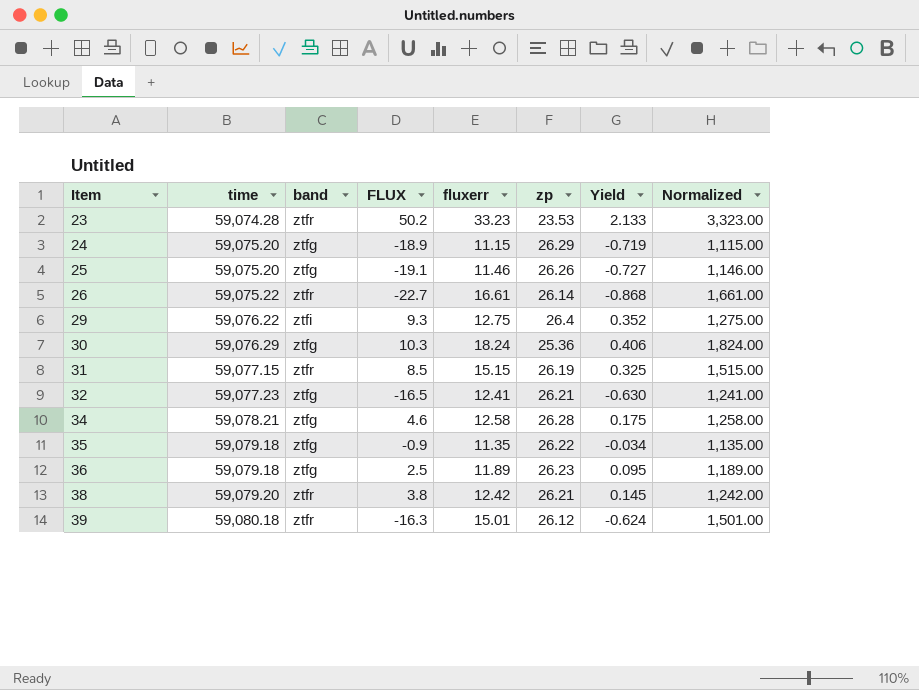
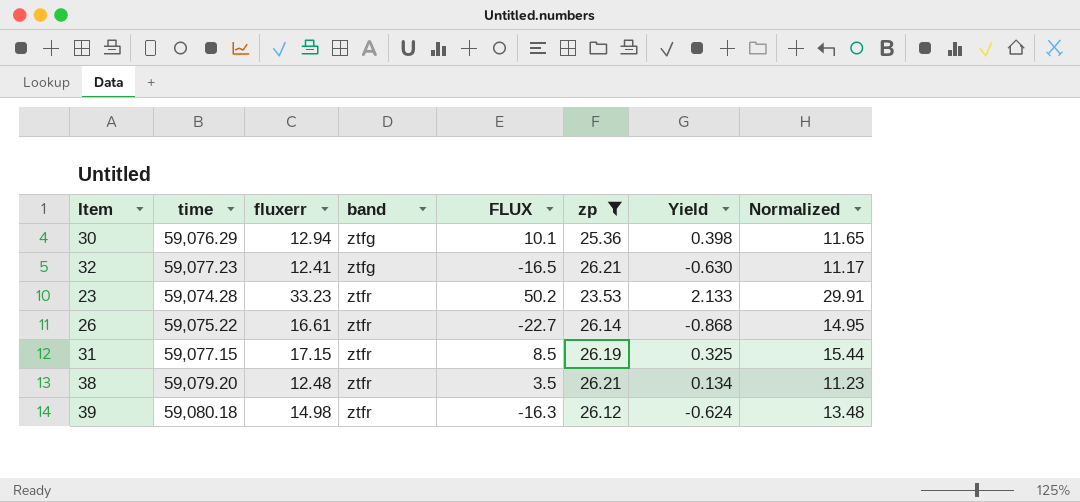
filter: none -> zp <= 26.21
row order: Item ascending -> band ascending
column fluxerr | position: 5 -> 3
column Normalized | formula: [fluxerr] * 100 -> [fluxerr] * 0.9
30 | fluxerr: 18.24 -> 12.94
30 | FLUX: 10.3 -> 10.1
30 | Yield: 0.406 -> 0.398
31 | fluxerr: 15.15 -> 17.15
38 | fluxerr: 12.42 -> 12.48
38 | FLUX: 3.8 -> 3.5
38 | Yield: 0.145 -> 0.134
39 | fluxerr: 15.01 -> 14.98

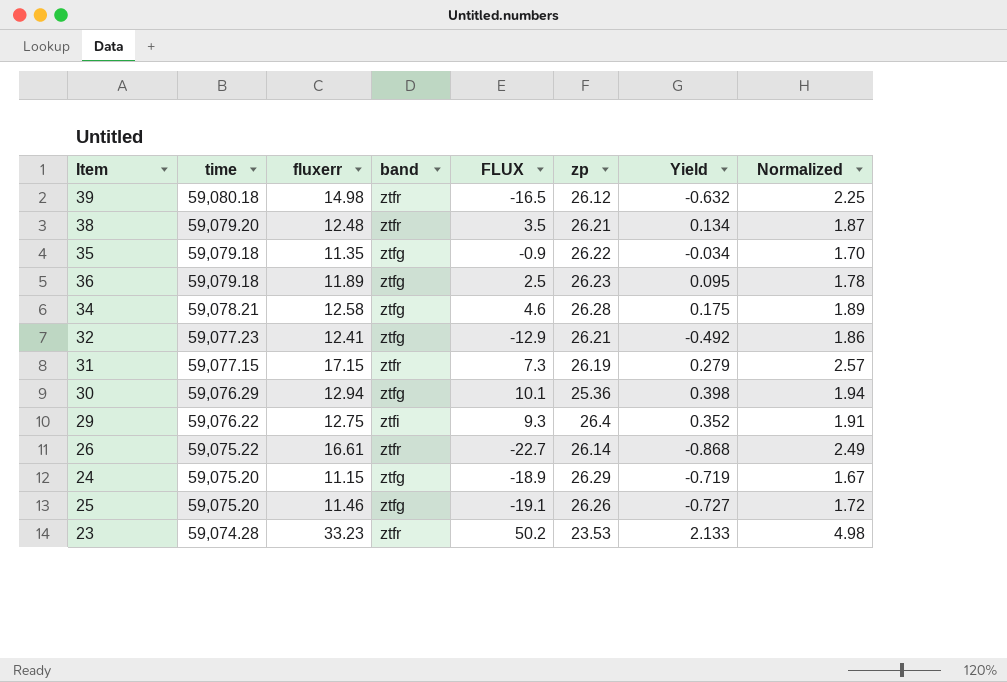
filter: zp <= 26.21 -> none
row order: band ascending -> time descending
column Normalized | formula: [fluxerr] * 0.9 -> [fluxerr] * 0.15
39 | FLUX: -16.3 -> -16.5
39 | Yield: -0.624 -> -0.632
32 | FLUX: -16.5 -> -12.9
32 | Yield: -0.630 -> -0.492
31 | FLUX: 8.5 -> 7.3
31 | Yield: 0.325 -> 0.279

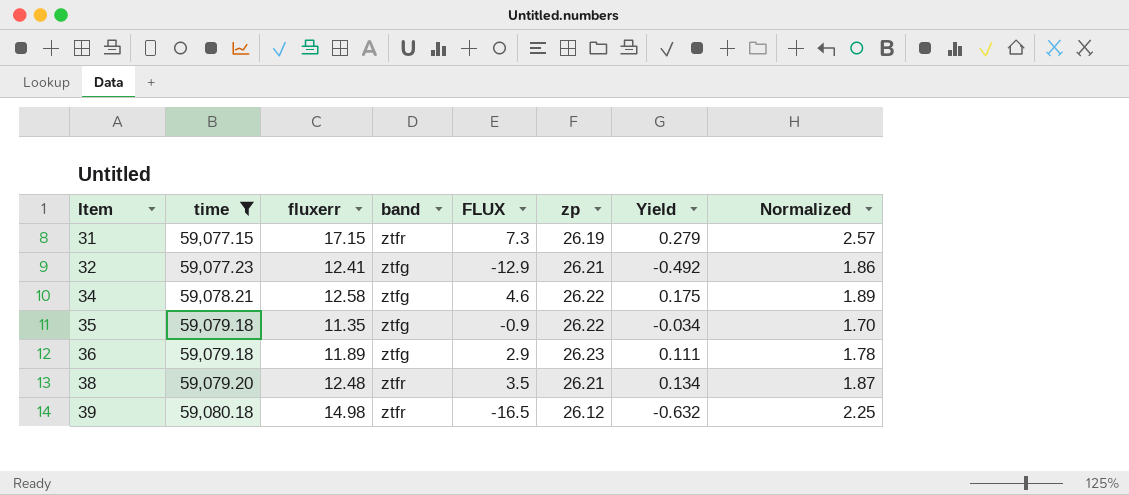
filter: none -> time >= 59,077.15
row order: time descending -> Item ascending
34 | zp: 26.28 -> 26.22
36 | FLUX: 2.5 -> 2.9
36 | Yield: 0.095 -> 0.111

